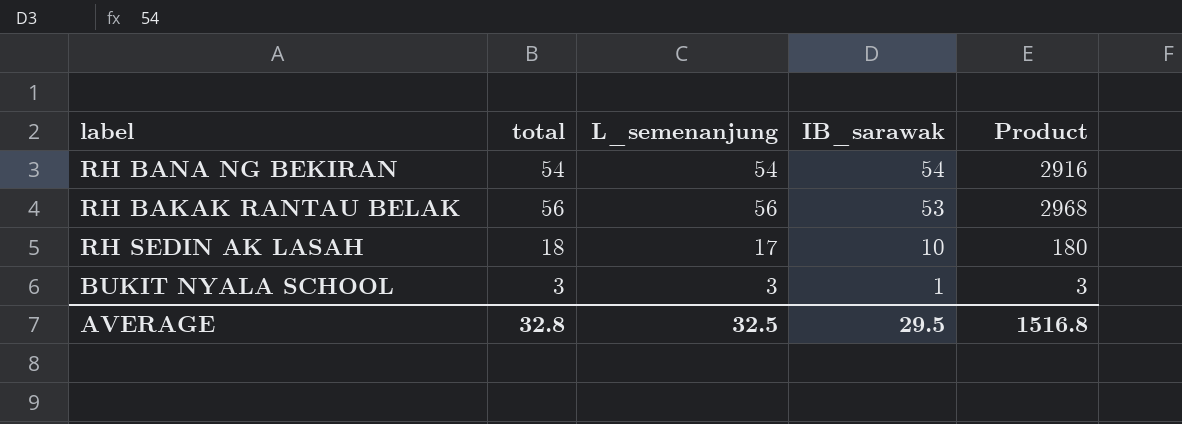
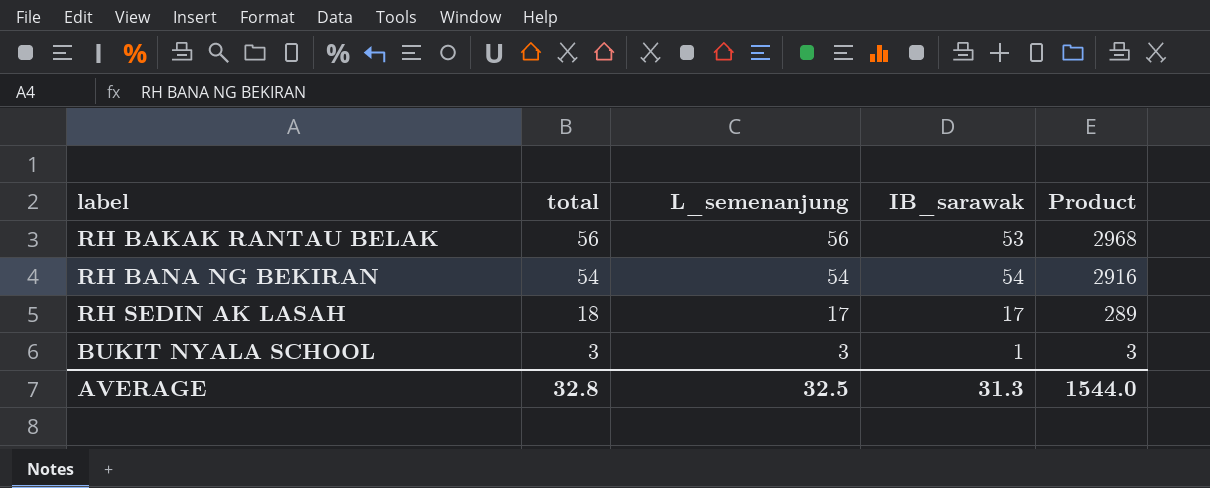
row order: IB_sarawak descending -> total descending
column Product | formula: [total] * [IB_sarawak] -> [L_semenanjung] * [IB_sarawak]
RH SEDIN AK LASAH | IB_sarawak: 10 -> 17
AVERAGE | IB_sarawak: 29.5 -> 31.3
AVERAGE | Product: 1516.8 -> 1544.0

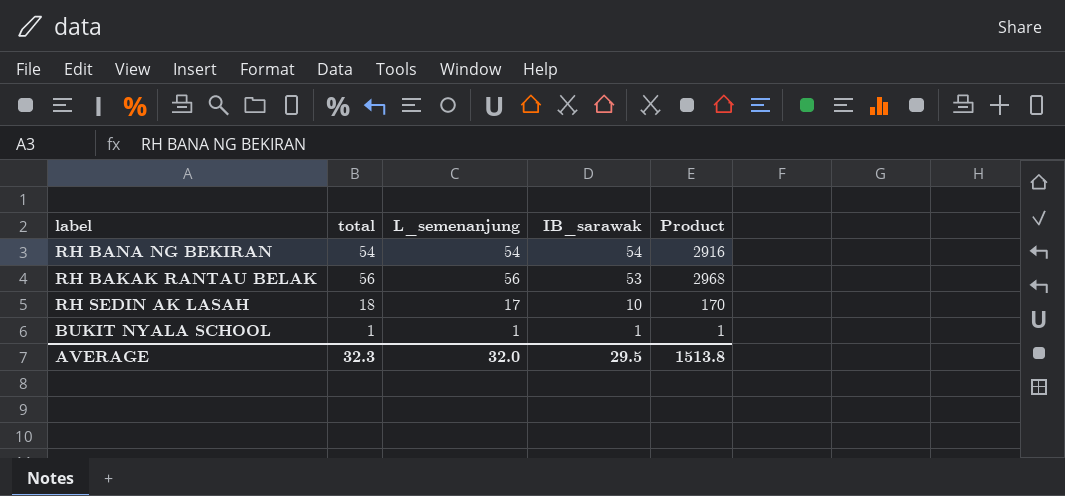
row order: total descending -> IB_sarawak descending
RH SEDIN AK LASAH | IB_sarawak: 17 -> 10
RH SEDIN AK LASAH | Product: 289 -> 170
BUKIT NYALA SCHOOL | total: 3 -> 1
BUKIT NYALA SCHOOL | L_semenanjung: 3 -> 1
BUKIT NYALA SCHOOL | Product: 3 -> 1
AVERAGE | total: 32.8 -> 32.3
AVERAGE | L_semenanjung: 32.5 -> 32.0
AVERAGE | IB_sarawak: 31.3 -> 29.5
AVERAGE | Product: 1544.0 -> 1513.8

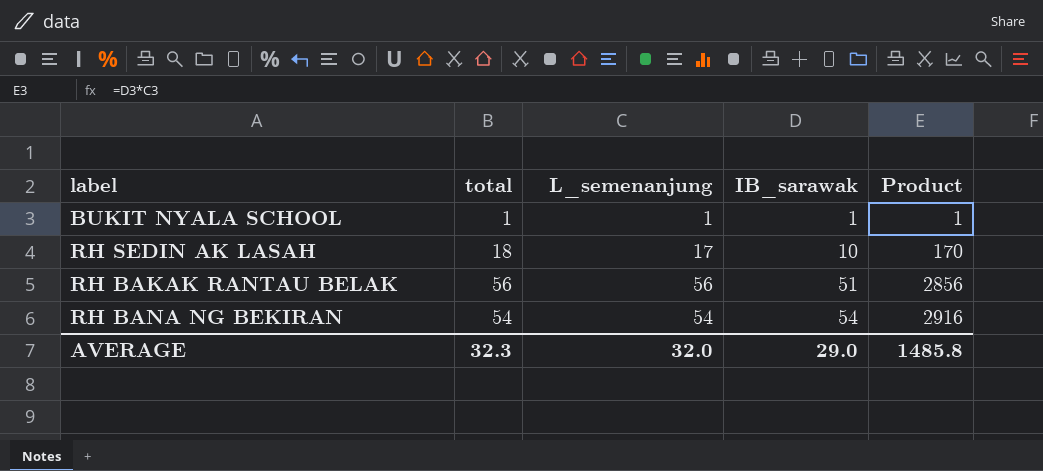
row order: IB_sarawak descending -> IB_sarawak ascending
RH BAKAK RANTAU BELAK | IB_sarawak: 53 -> 51
RH BAKAK RANTAU BELAK | Product: 2968 -> 2856
AVERAGE | IB_sarawak: 29.5 -> 29.0
AVERAGE | Product: 1513.8 -> 1485.8

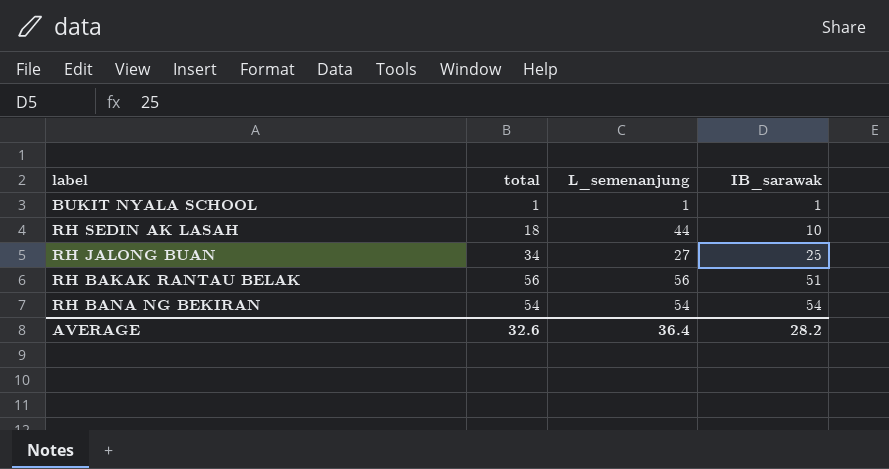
column Product | formula: [L_semenanjung] * [IB_sarawak] -> none
RH SEDIN AK LASAH | L_semenanjung: 17 -> 44
row RH JALONG BUAN: none -> 34 | 27 | 25
AVERAGE | total: 32.3 -> 32.6
AVERAGE | L_semenanjung: 32.0 -> 36.4
AVERAGE | IB_sarawak: 29.0 -> 28.2

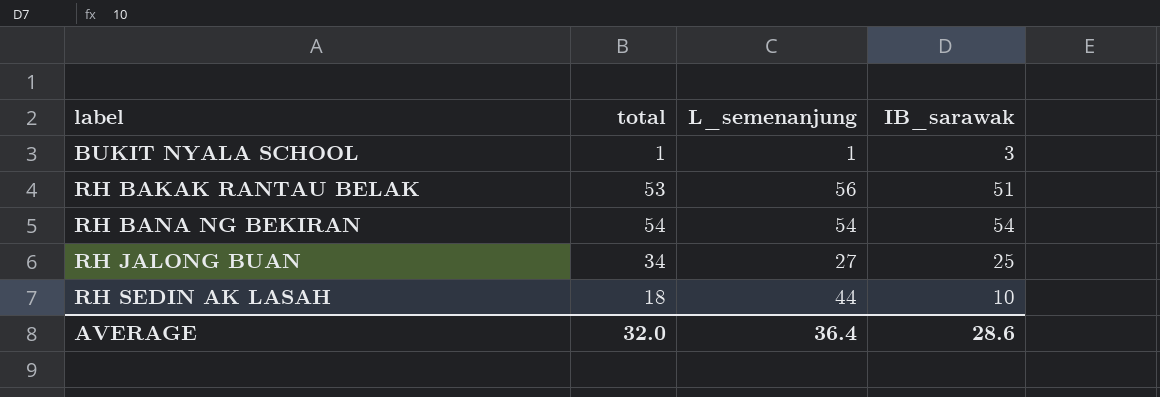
row order: IB_sarawak ascending -> label ascending
BUKIT NYALA SCHOOL | IB_sarawak: 1 -> 3
RH BAKAK RANTAU BELAK | total: 56 -> 53
AVERAGE | total: 32.6 -> 32.0
AVERAGE | IB_sarawak: 28.2 -> 28.6

